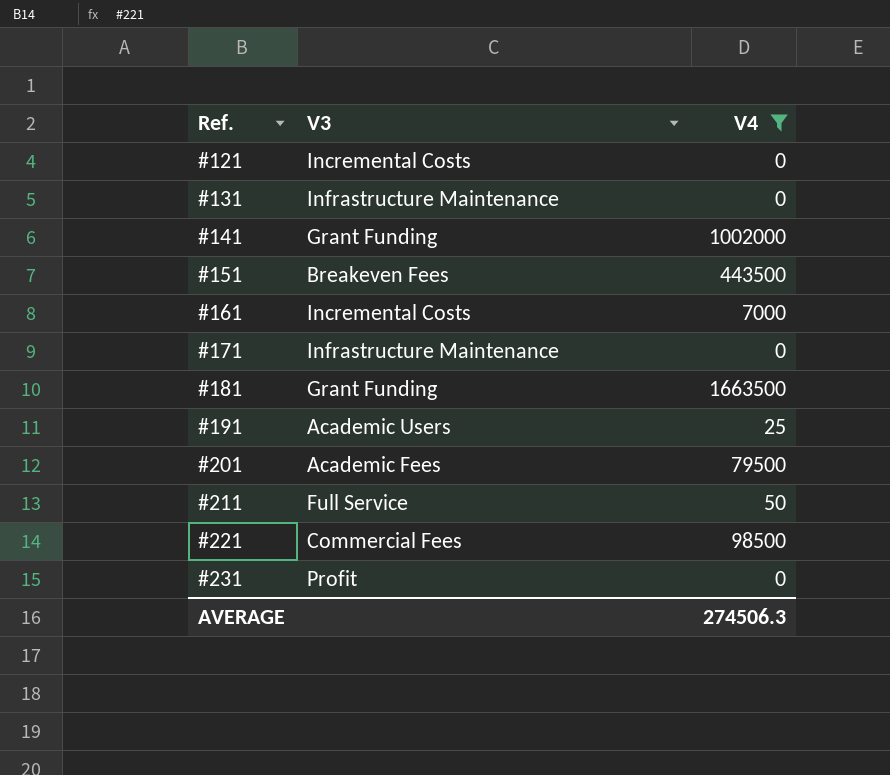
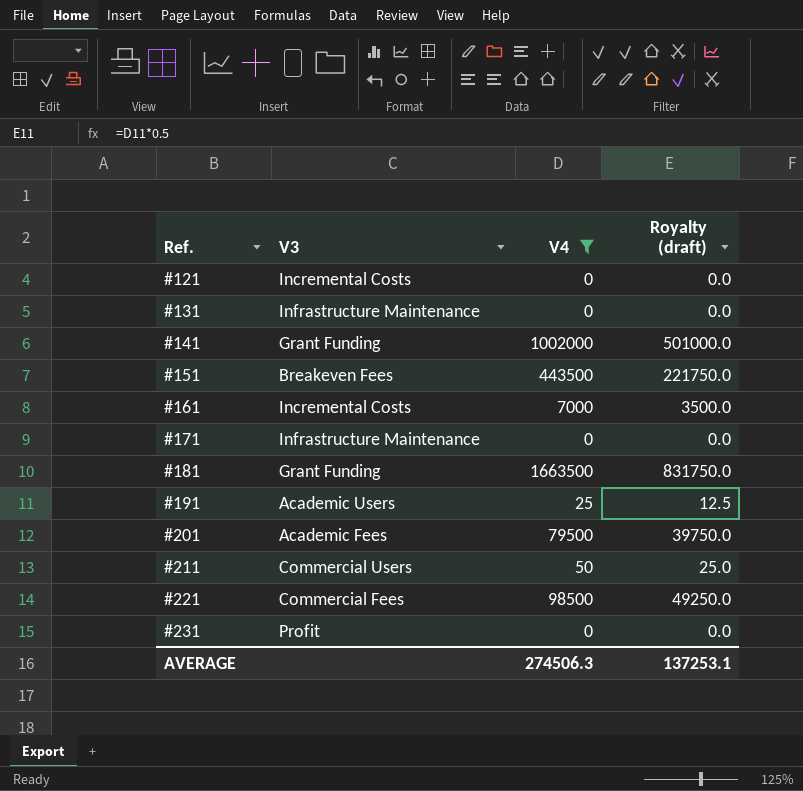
column Royalty (draft) | formula: none -> [V4] * 0.5
#211 | V3: Full Service -> Commercial Users

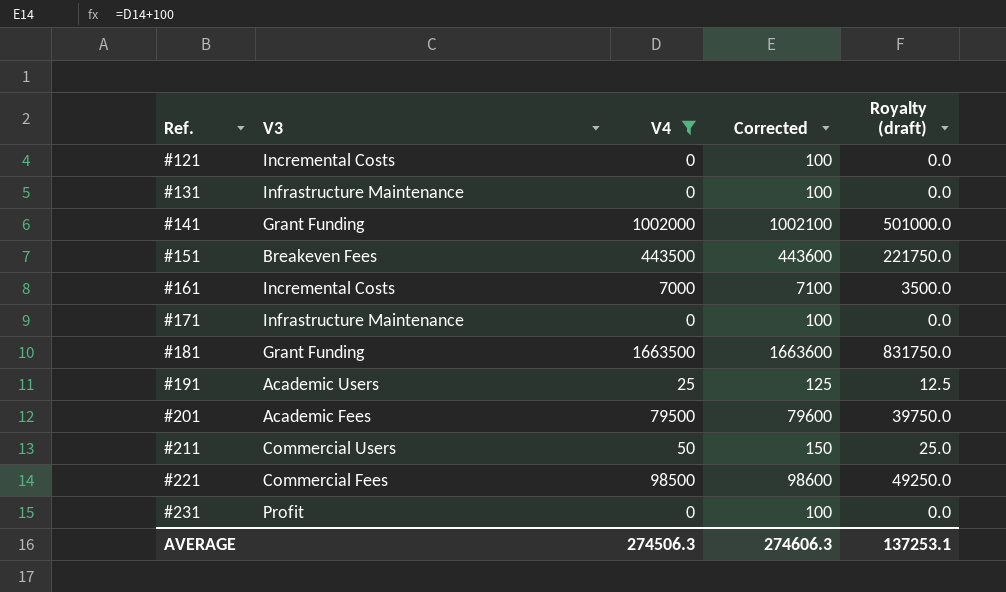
column Corrected | formula: none -> [V4] + 100

